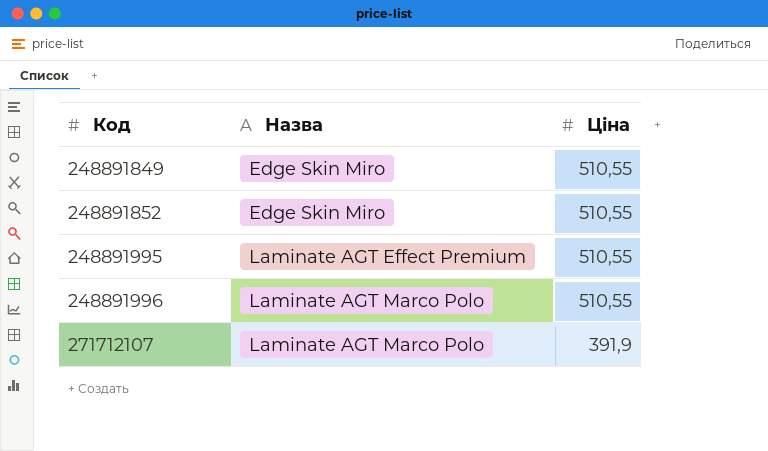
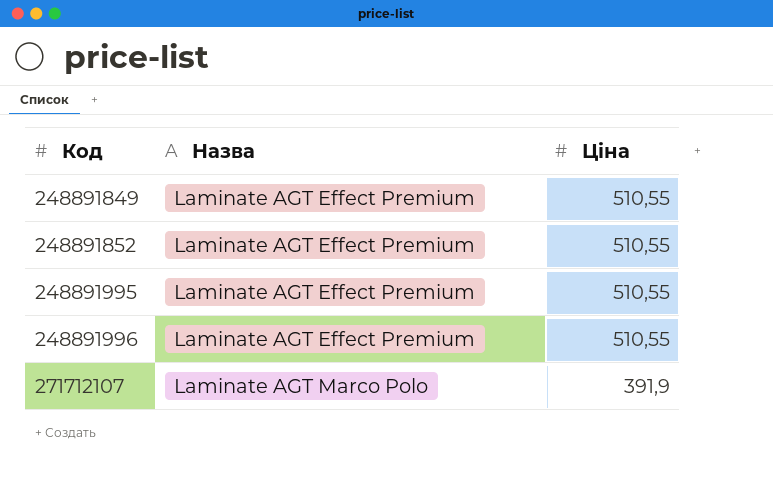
248891849 | Назва: Edge Skin Miro -> Laminate AGT Effect Premium
248891852 | Назва: Edge Skin Miro -> Laminate AGT Effect Premium
248891996 | Назва: Laminate AGT Marco Polo -> Laminate AGT Effect Premium

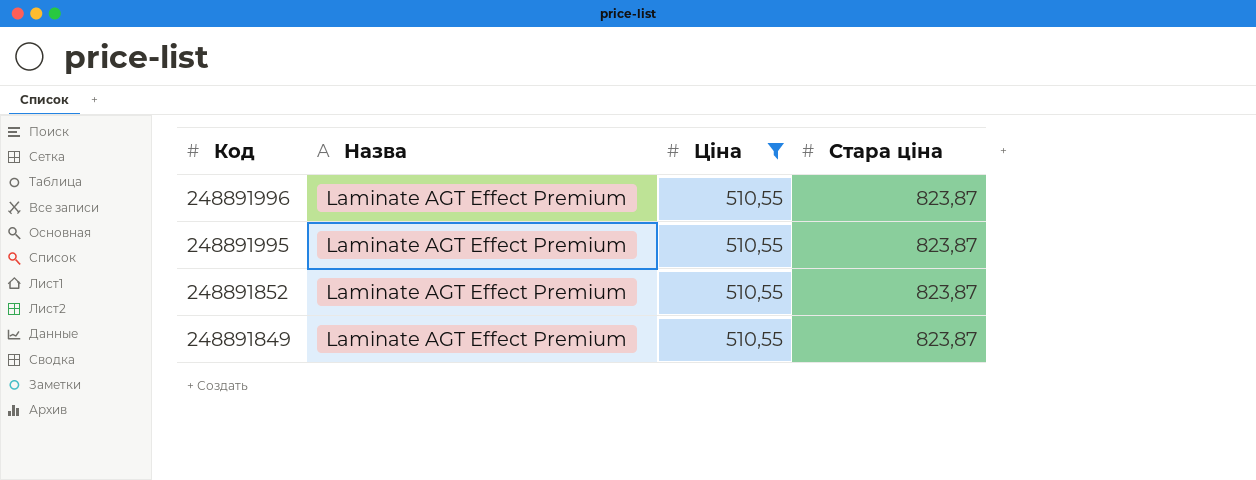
filter: none -> Ціна = 510,55
row order: Код ascending -> Код descending
column Стара ціна | position: none -> 4

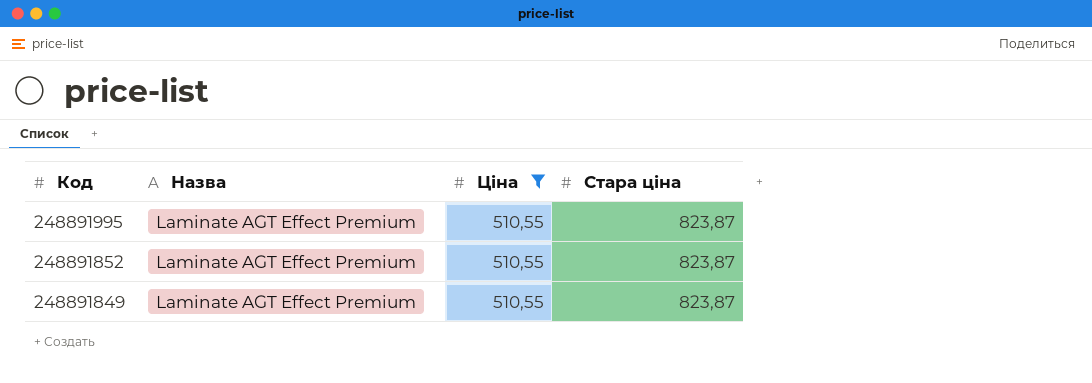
row 248891996: Laminate AGT Effect Premium | 510,55 | 823,87 -> none

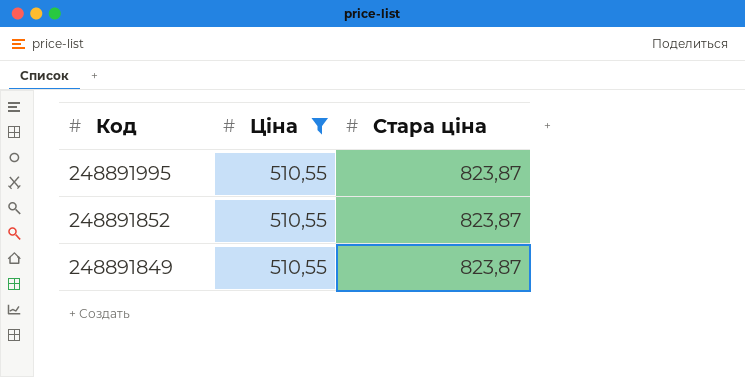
column Назва | position: 2 -> none

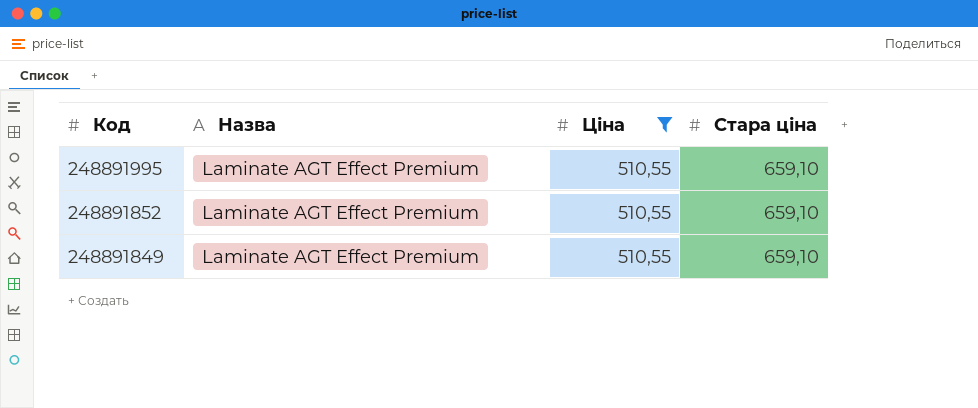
column Назва | position: none -> 2
248891995 | Стара ціна: 823,87 -> 659,10
248891852 | Стара ціна: 823,87 -> 659,10
248891849 | Стара ціна: 823,87 -> 659,10

